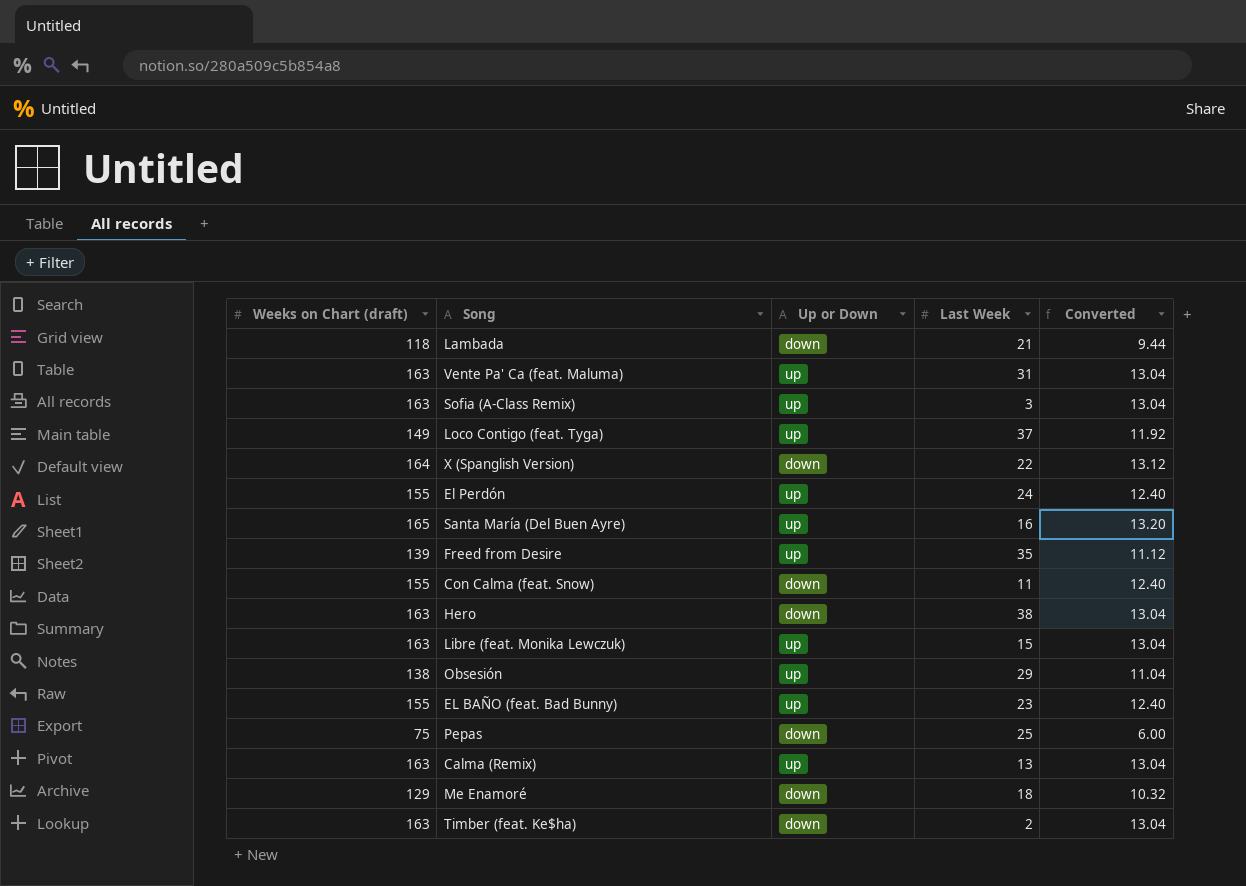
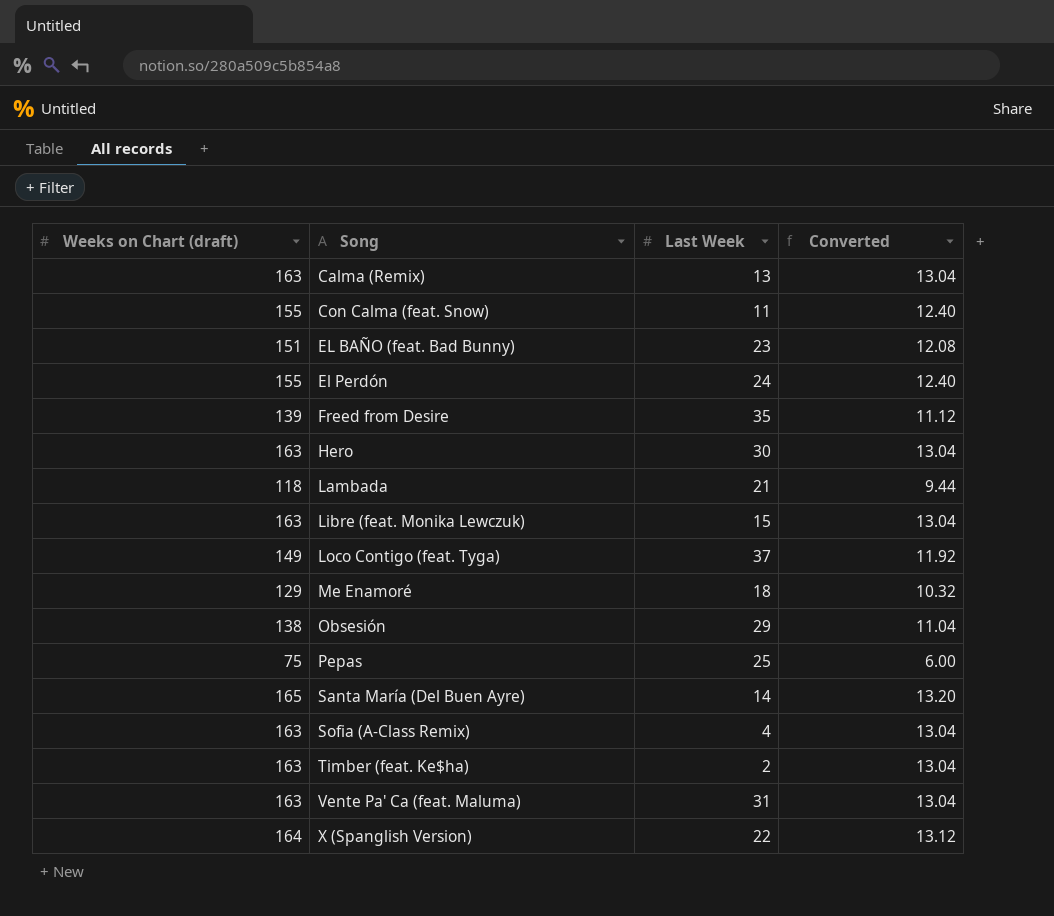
row order: none -> Song ascending
column Up or Down | position: 3 -> none
EL BAÑO (feat. Bad Bunny) | Weeks on Chart (draft): 155 -> 151
EL BAÑO (feat. Bad Bunny) | Converted: 12.40 -> 12.08
Hero | Last Week: 38 -> 30
Santa María (Del Buen Ayre) | Last Week: 16 -> 14
Sofia (A-Class Remix) | Last Week: 3 -> 4

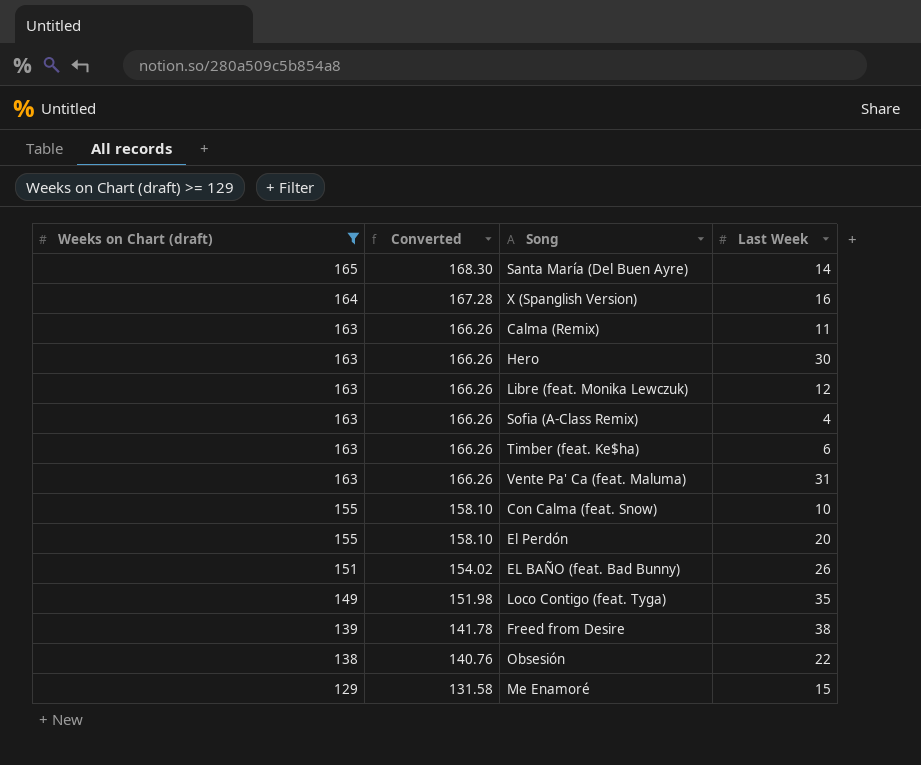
filter: none -> Weeks on Chart (draft) >= 129
row order: Song ascending -> Weeks on Chart (draft) descending
column Converted | formula: [Weeks on Chart (draft)] * 0.08 -> [Weeks on Chart (draft)] * 1.02
column Converted | position: 4 -> 2
X (Spanglish Version) | Last Week: 22 -> 16
Calma (Remix) | Last Week: 13 -> 11
Libre (feat. Monika Lewczuk) | Last Week: 15 -> 12
Timber (feat. Ke$ha) | Last Week: 2 -> 6
Con Calma (feat. Snow) | Last Week: 11 -> 10
El Perdón | Last Week: 24 -> 20
EL BAÑO (feat. Bad Bunny) | Last Week: 23 -> 26
Loco Contigo (feat. Tyga) | Last Week: 37 -> 35
Freed from Desire | Last Week: 35 -> 38
Obsesión | Last Week: 29 -> 22
Me Enamoré | Last Week: 18 -> 15

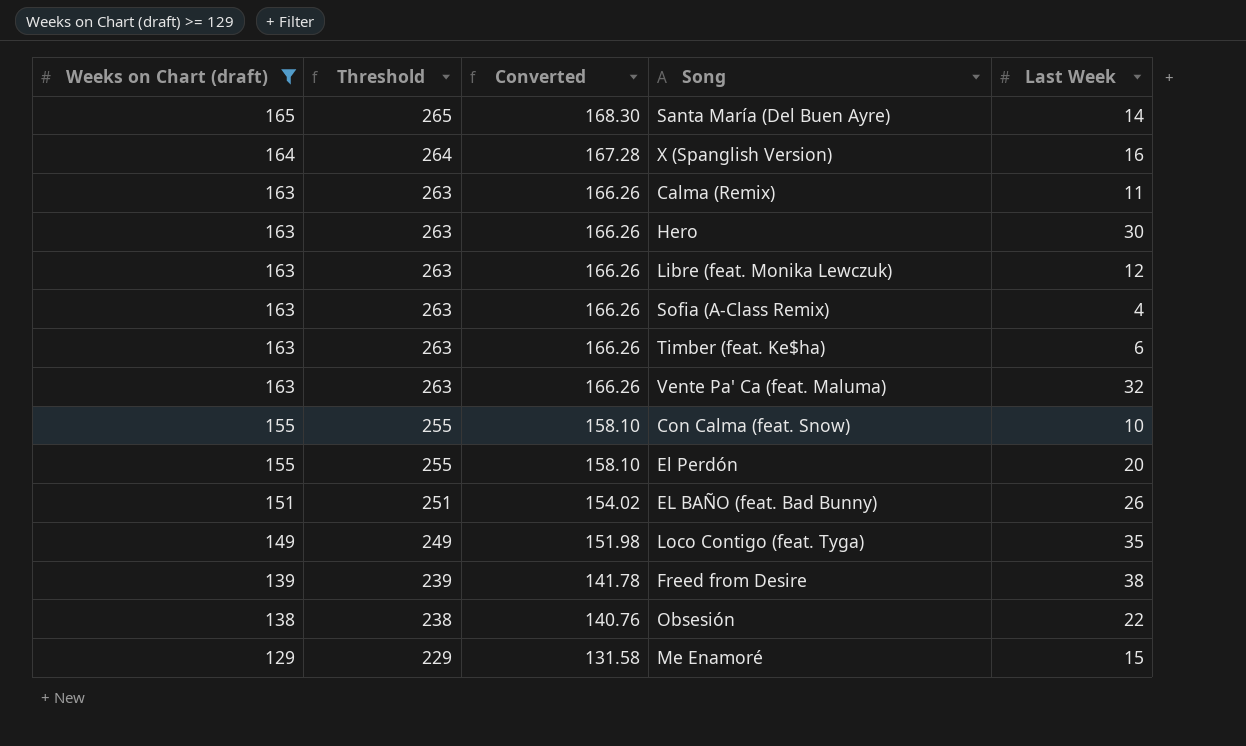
column Threshold | formula: none -> [Weeks on Chart (draft)] + 100
Vente Pa' Ca (feat. Maluma) | Last Week: 31 -> 32

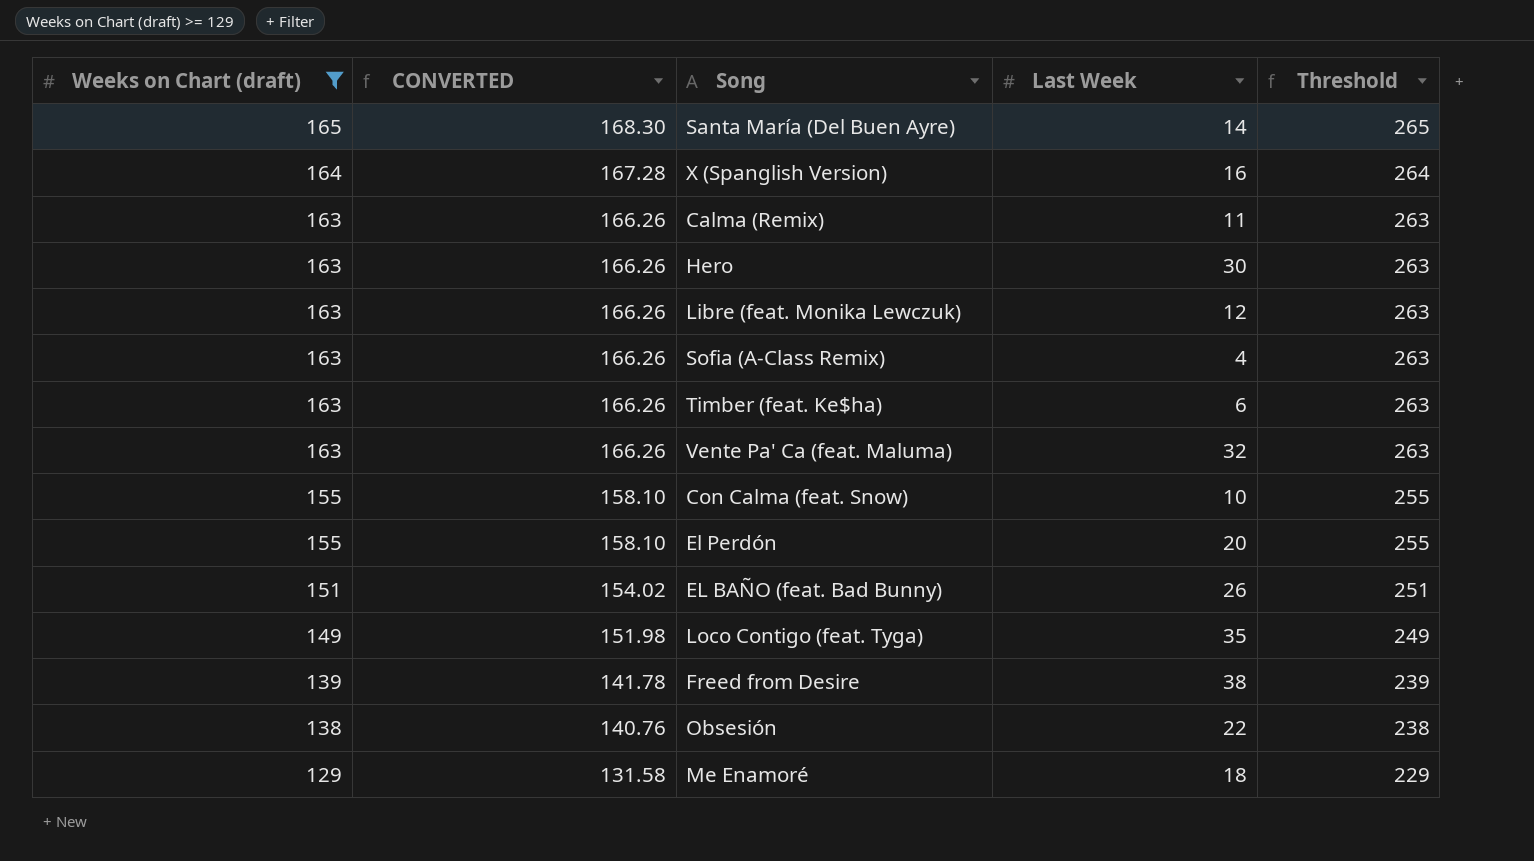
column name: Converted -> CONVERTED
column Threshold | position: 2 -> 5
Me Enamoré | Last Week: 15 -> 18

